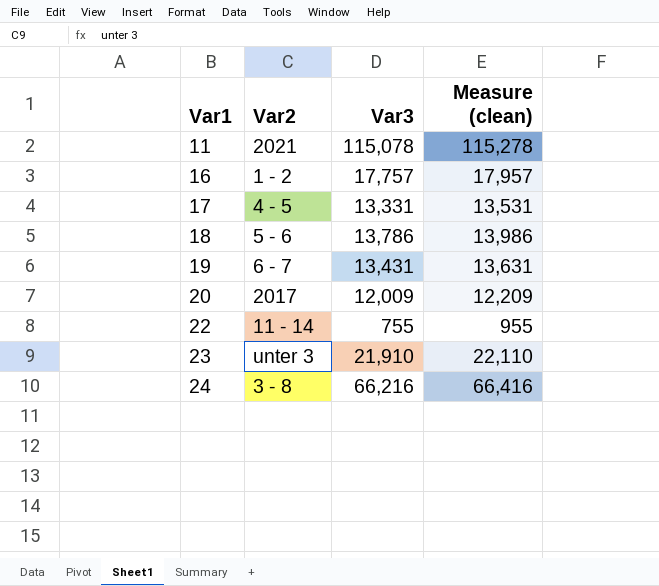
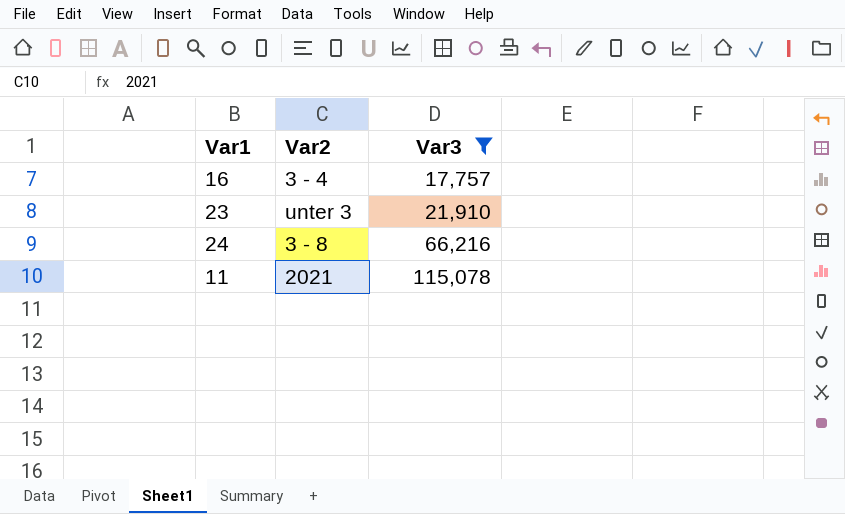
filter: none -> Var3 >= 17,757
row order: Var1 ascending -> Var3 ascending
column Measure (clean) | formula: [Var3] + 200 -> none
16 | Var2: 1 - 2 -> 3 - 4

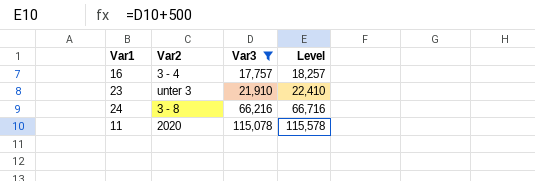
column Level | formula: none -> [Var3] + 500
11 | Var2: 2021 -> 2020

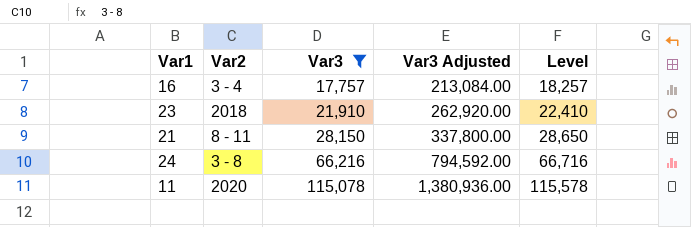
column Var3 Adjusted | formula: none -> [Var3] * 12
23 | Var2: unter 3 -> 2018
row 21: none -> 8 - 11 | 28,150 | 337,800.00 | 28,650

